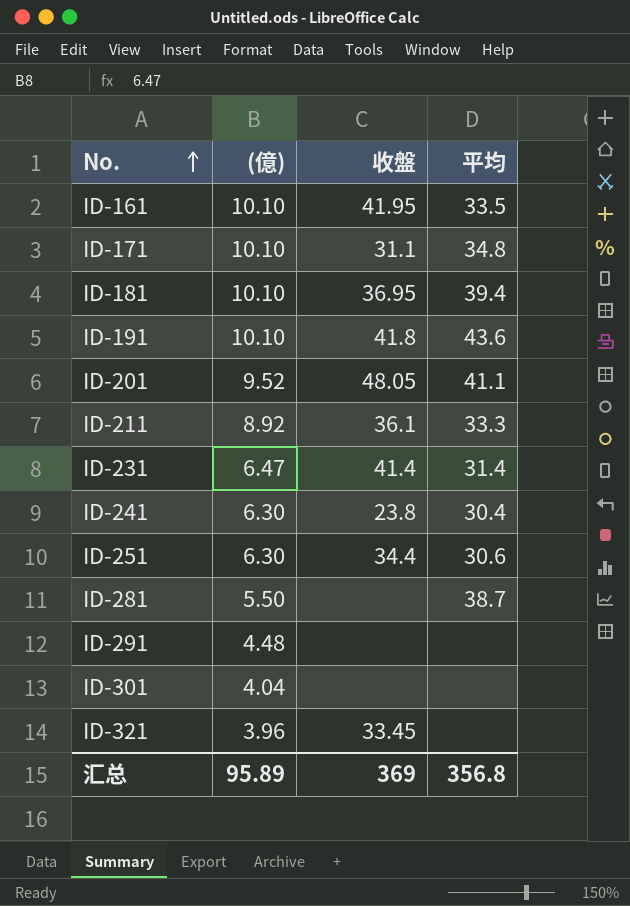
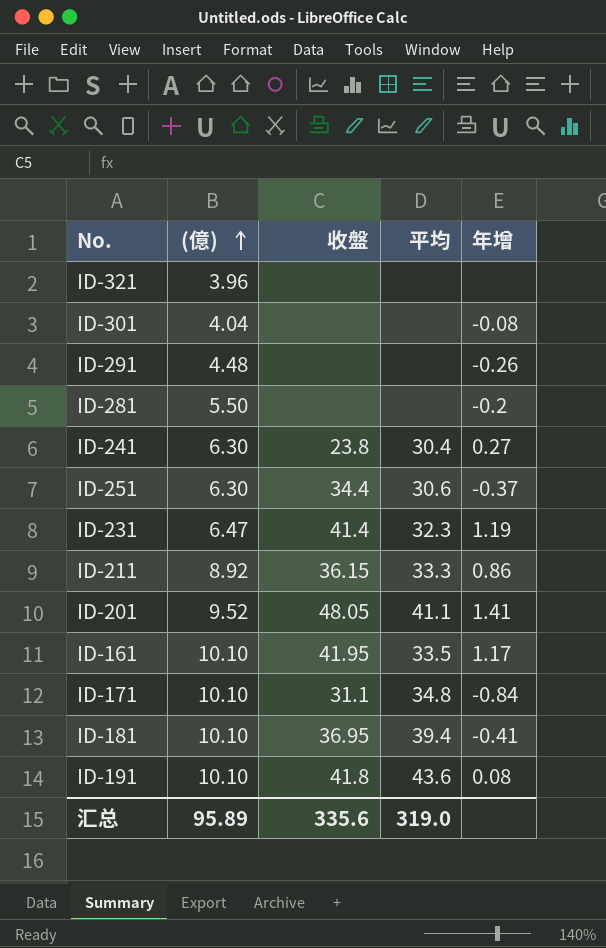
row order: No. ascending -> (億) ascending
column 年增 | position: none -> 5
ID-321 | 收盤: 33.45 -> none
ID-281 | 平均: 38.7 -> none
ID-231 | 平均: 31.4 -> 32.3
ID-211 | 收盤: 36.1 -> 36.15
汇总 | 收盤: 369 -> 335.6
汇总 | 平均: 356.8 -> 319.0

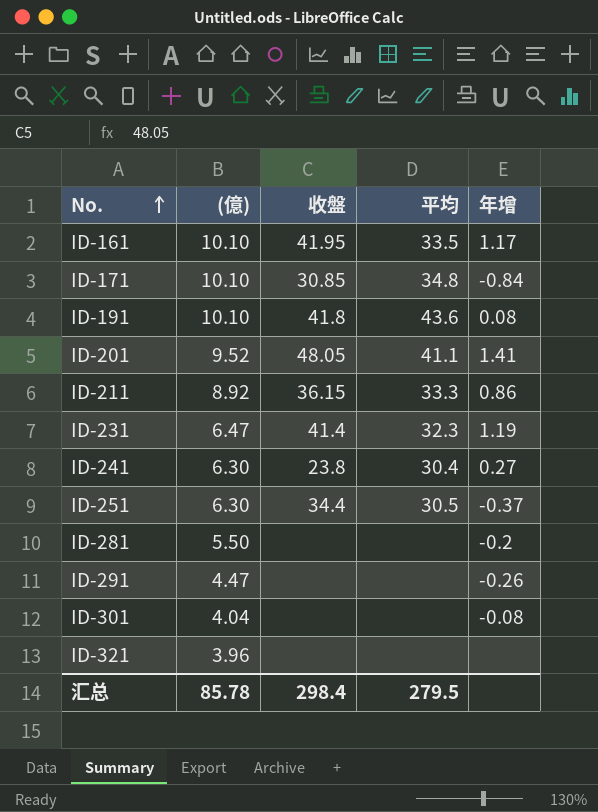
row order: (億) ascending -> No. ascending
row ID-181: 10.10 | 36.95 | 39.4 | -0.41 -> none
ID-171 | 收盤: 31.1 -> 30.85
ID-251 | 平均: 30.6 -> 30.5
ID-291 | (億): 4.48 -> 4.47
汇总 | (億): 95.89 -> 85.78
汇总 | 收盤: 335.6 -> 298.4
汇总 | 平均: 319.0 -> 279.5

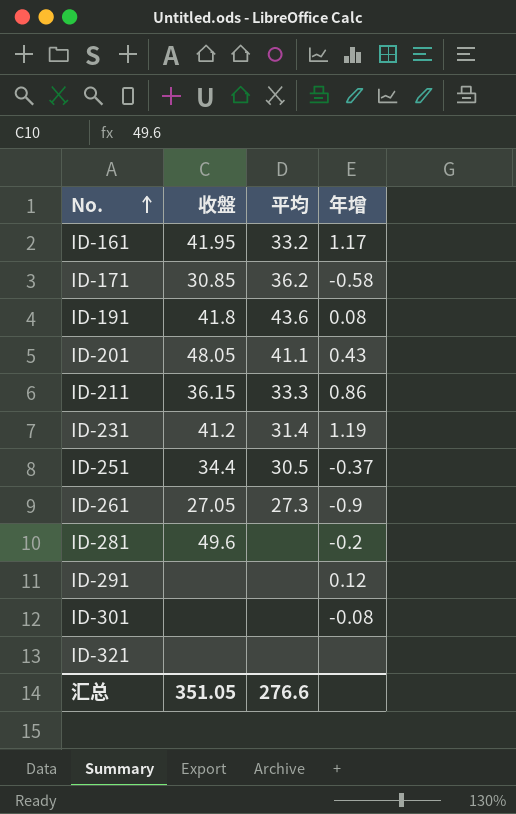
column (億) | position: 2 -> none
row ID-241: 6.30 | 23.8 | 30.4 | 0.27 -> none
ID-161 | 平均: 33.5 -> 33.2
ID-171 | 平均: 34.8 -> 36.2
ID-171 | 年增: -0.84 -> -0.58
ID-201 | 年增: 1.41 -> 0.43
ID-231 | 收盤: 41.4 -> 41.2
ID-231 | 平均: 32.3 -> 31.4
row ID-261: none -> 27.05 | 27.3 | -0.9
ID-281 | 收盤: none -> 49.6
ID-291 | 年增: -0.26 -> 0.12
汇总 | 收盤: 298.4 -> 351.05
汇总 | 平均: 279.5 -> 276.6

